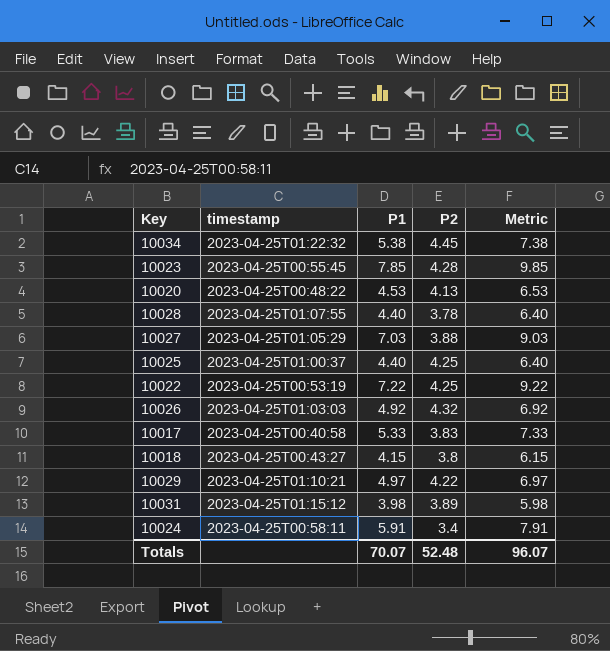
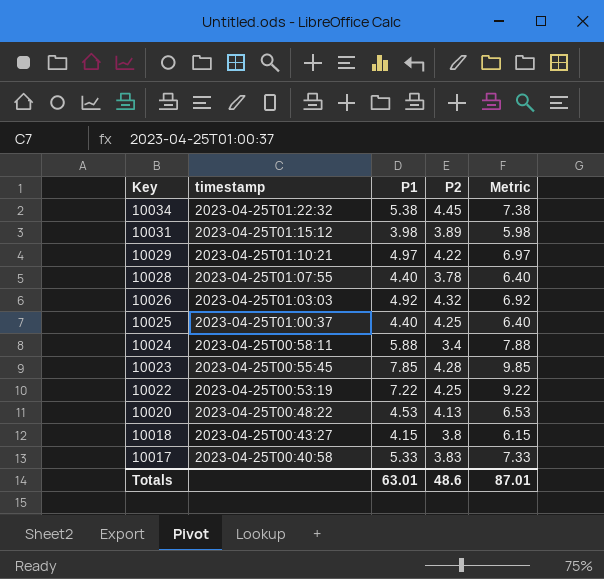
row order: none -> Key descending
row 10027: 2023-04-25T01:05:29 | 7.03 | 3.88 | 9.03 -> none
10024 | P1: 5.91 -> 5.88
10024 | Metric: 7.91 -> 7.88
Totals | P1: 70.07 -> 63.01
Totals | P2: 52.48 -> 48.6
Totals | Metric: 96.07 -> 87.01

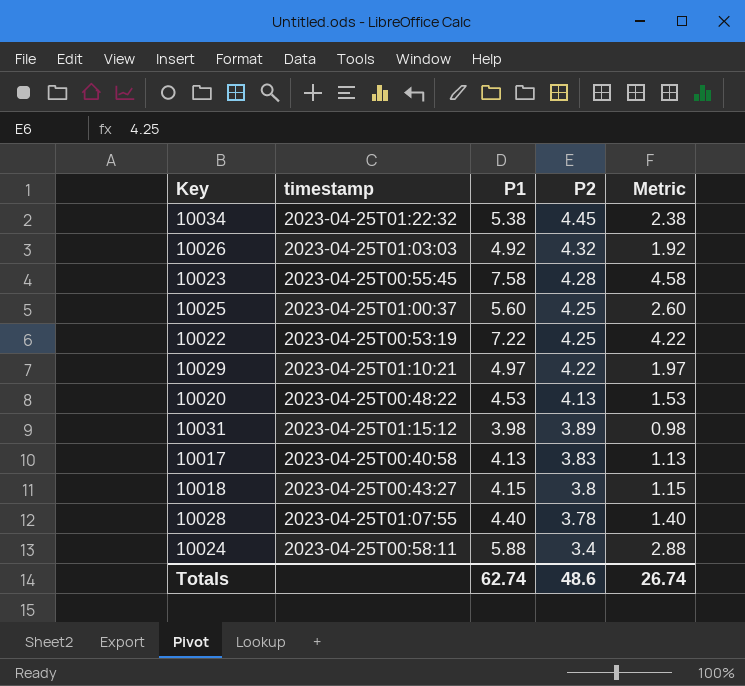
row order: Key descending -> P2 descending
column Metric | formula: [P1] + 2 -> [P1] - 3
10023 | P1: 7.85 -> 7.58
10025 | P1: 4.40 -> 5.60
10017 | P1: 5.33 -> 4.13
Totals | P1: 63.01 -> 62.74
Totals | Metric: 87.01 -> 26.74

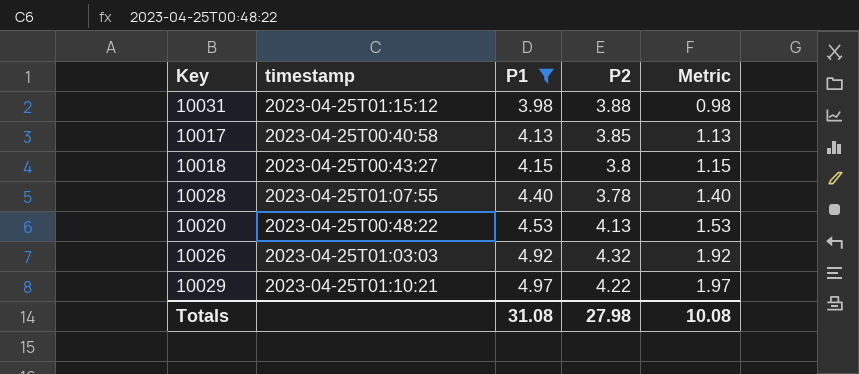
filter: none -> P1 <= 4.97
row order: P2 descending -> P1 ascending
10031 | P2: 3.89 -> 3.88
10017 | P2: 3.83 -> 3.85
Totals | P1: 62.74 -> 31.08
Totals | P2: 48.6 -> 27.98
Totals | Metric: 26.74 -> 10.08

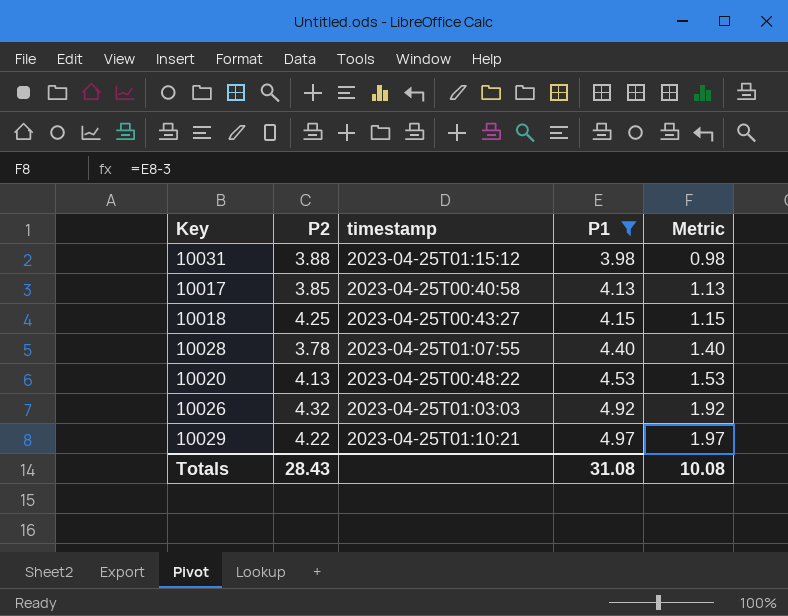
column P2 | position: 4 -> 2
10018 | P2: 3.8 -> 4.25
Totals | P2: 27.98 -> 28.43

